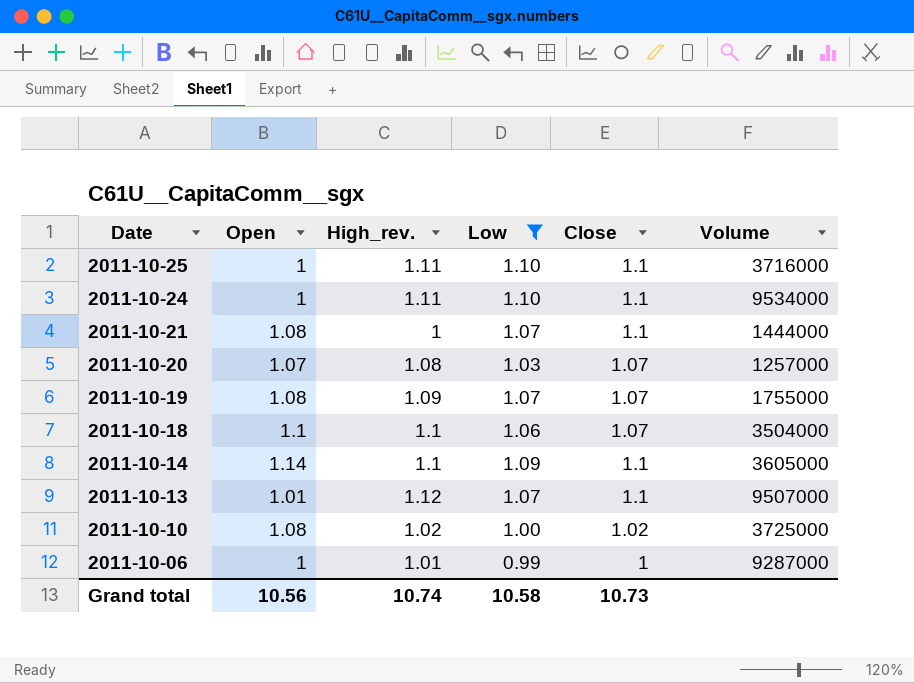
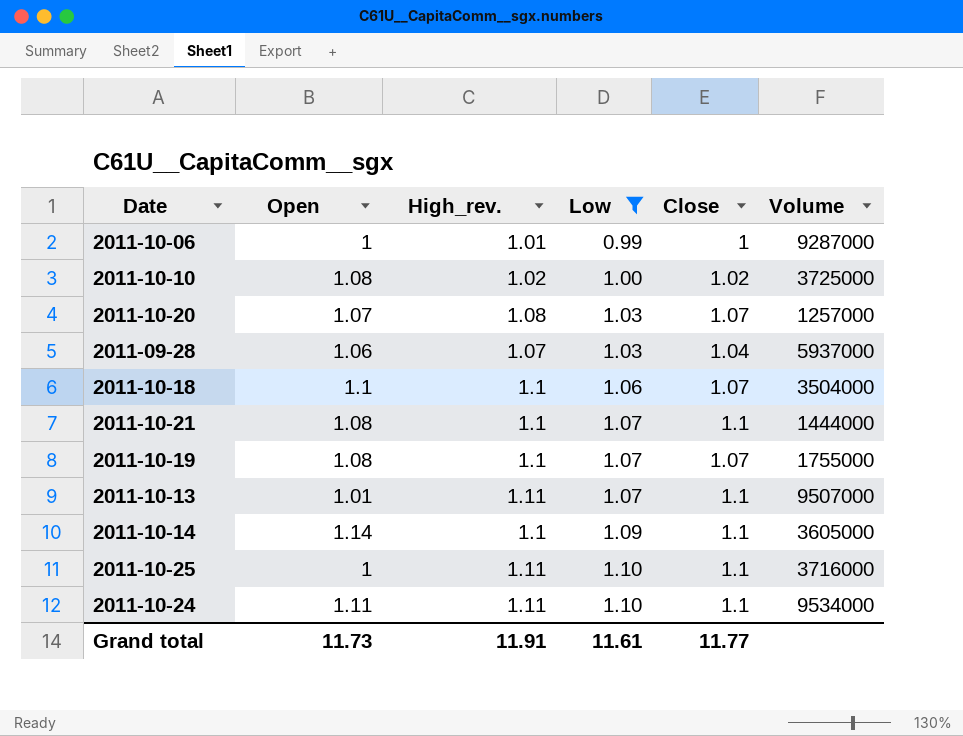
row order: Date descending -> Low ascending
row 2011-09-28: none -> 1.06 | 1.07 | 1.03 | 1.04 | 5937000
2011-10-21 | High_rev.: 1 -> 1.1
2011-10-19 | High_rev.: 1.09 -> 1.1
2011-10-13 | High_rev.: 1.12 -> 1.11
2011-10-24 | Open: 1 -> 1.11
Grand total | Open: 10.56 -> 11.73
Grand total | High_rev.: 10.74 -> 11.91
Grand total | Low: 10.58 -> 11.61
Grand total | Close: 10.73 -> 11.77

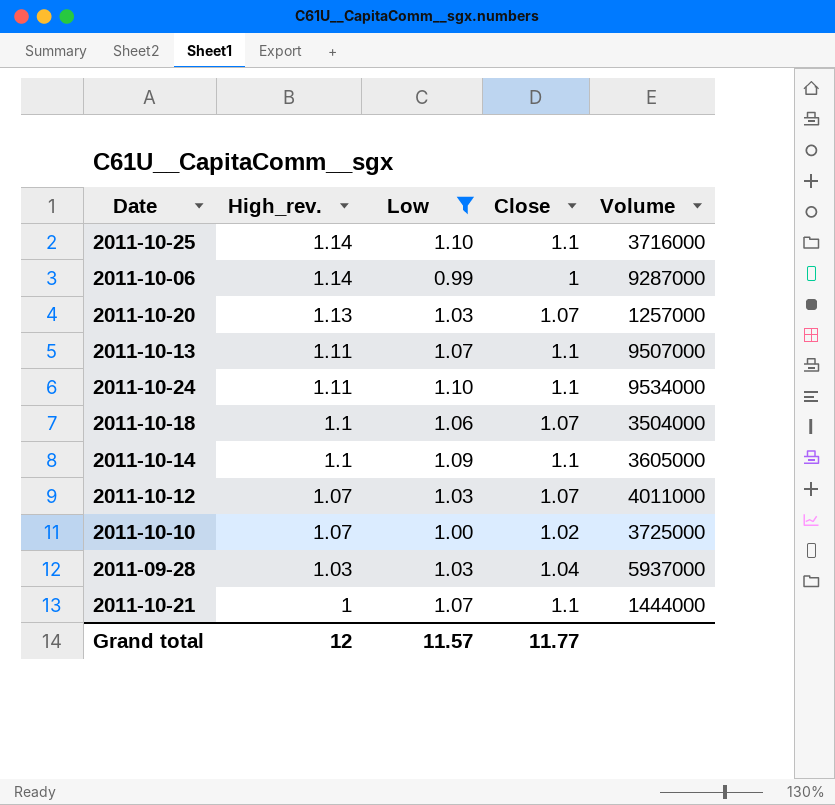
row order: Low ascending -> High_rev. descending
column Open | position: 2 -> none
row 2011-10-19: 1.08 | 1.1 | 1.07 | 1.07 | 1755000 -> none
2011-10-25 | High_rev.: 1.11 -> 1.14
2011-10-06 | High_rev.: 1.01 -> 1.14
2011-10-20 | High_rev.: 1.08 -> 1.13
row 2011-10-12: none -> 1.07 | 1.03 | 1.07 | 4011000
2011-10-10 | High_rev.: 1.02 -> 1.07
2011-09-28 | High_rev.: 1.07 -> 1.03
2011-10-21 | High_rev.: 1.1 -> 1
Grand total | High_rev.: 11.91 -> 12
Grand total | Low: 11.61 -> 11.57

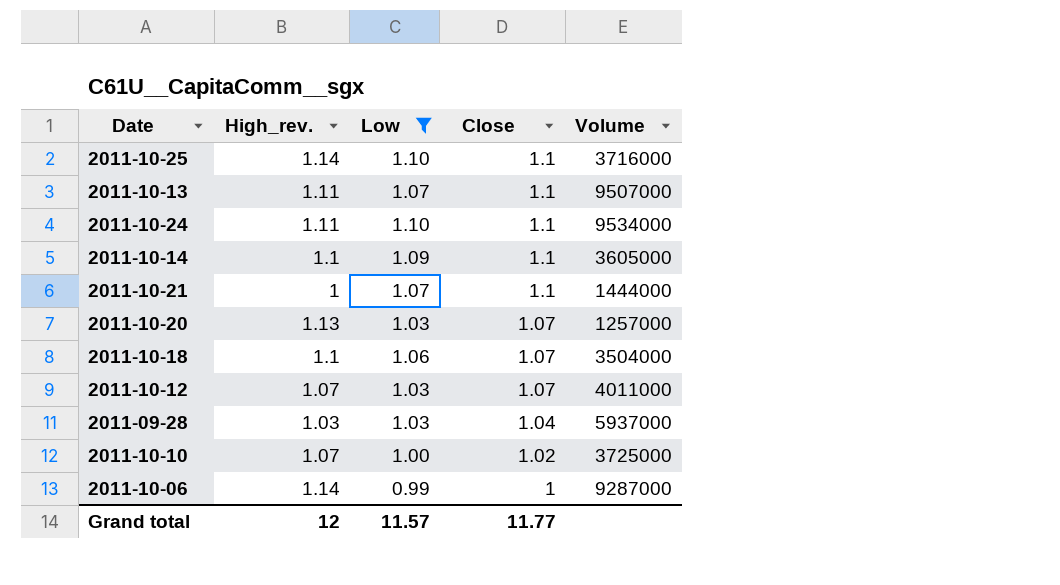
row order: High_rev. descending -> Close descending

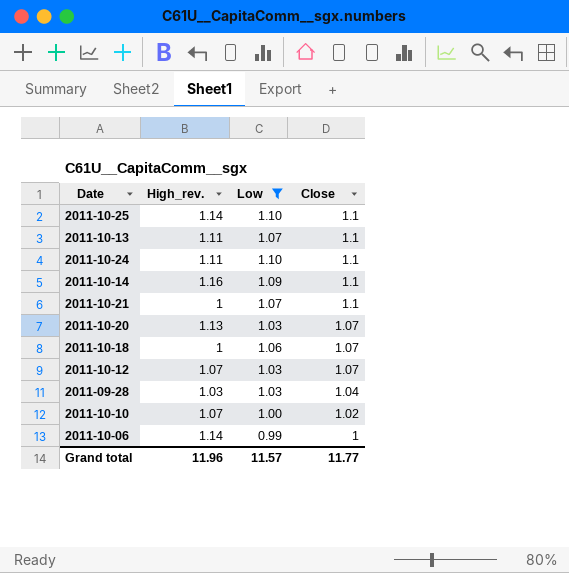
column Volume | position: 5 -> none
2011-10-14 | High_rev.: 1.1 -> 1.16
2011-10-18 | High_rev.: 1.1 -> 1
Grand total | High_rev.: 12 -> 11.96

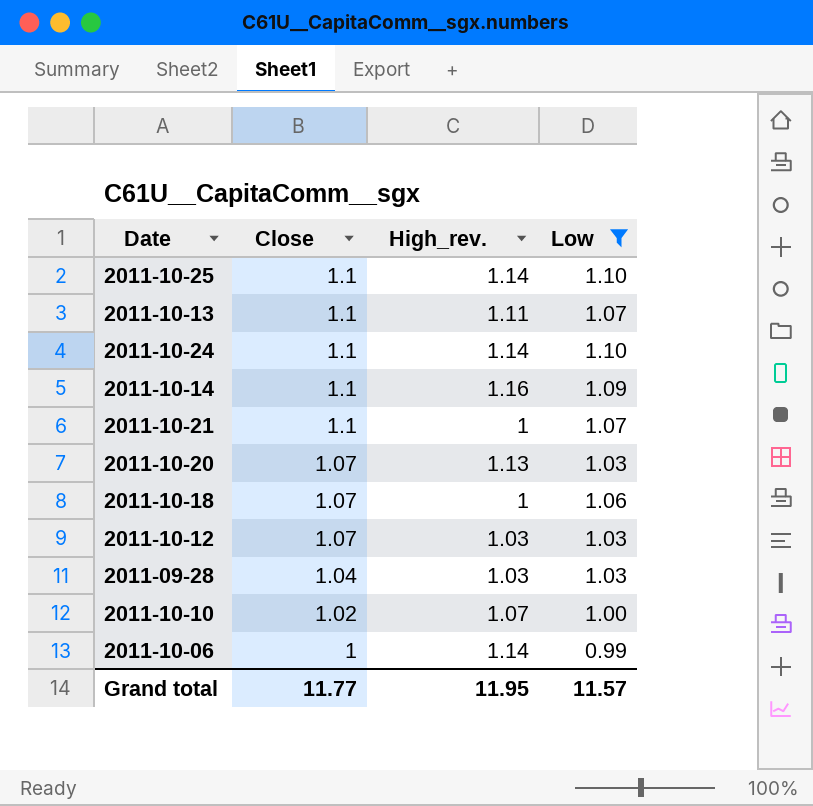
column Close | position: 4 -> 2
2011-10-24 | High_rev.: 1.11 -> 1.14
2011-10-12 | High_rev.: 1.07 -> 1.03
Grand total | High_rev.: 11.96 -> 11.95

